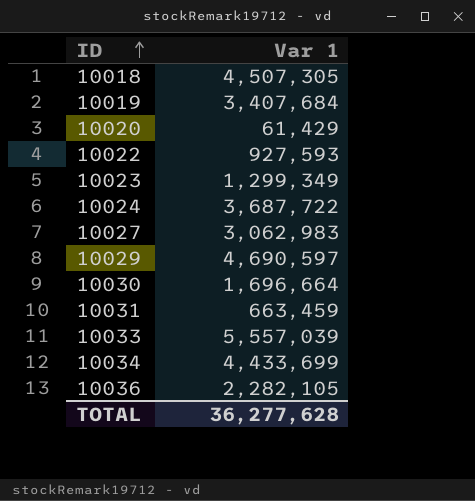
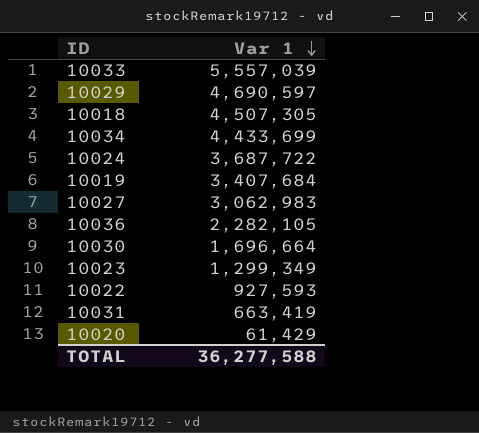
row order: ID ascending -> Var 1 descending
10031 | Var 1: 663,459 -> 663,419
TOTAL | Var 1: 36,277,628 -> 36,277,588

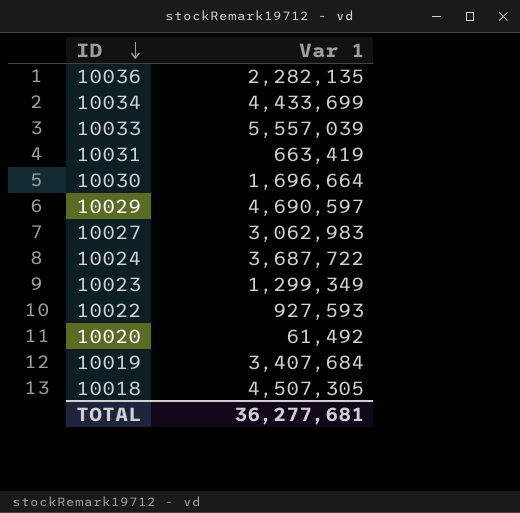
row order: Var 1 descending -> ID descending
10036 | Var 1: 2,282,105 -> 2,282,135
10020 | Var 1: 61,429 -> 61,492
TOTAL | Var 1: 36,277,588 -> 36,277,681

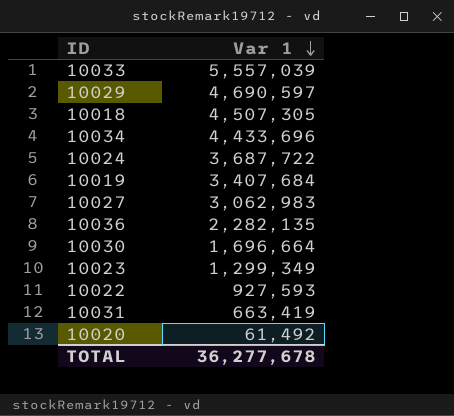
row order: ID descending -> Var 1 descending
10034 | Var 1: 4,433,699 -> 4,433,696
TOTAL | Var 1: 36,277,681 -> 36,277,678

